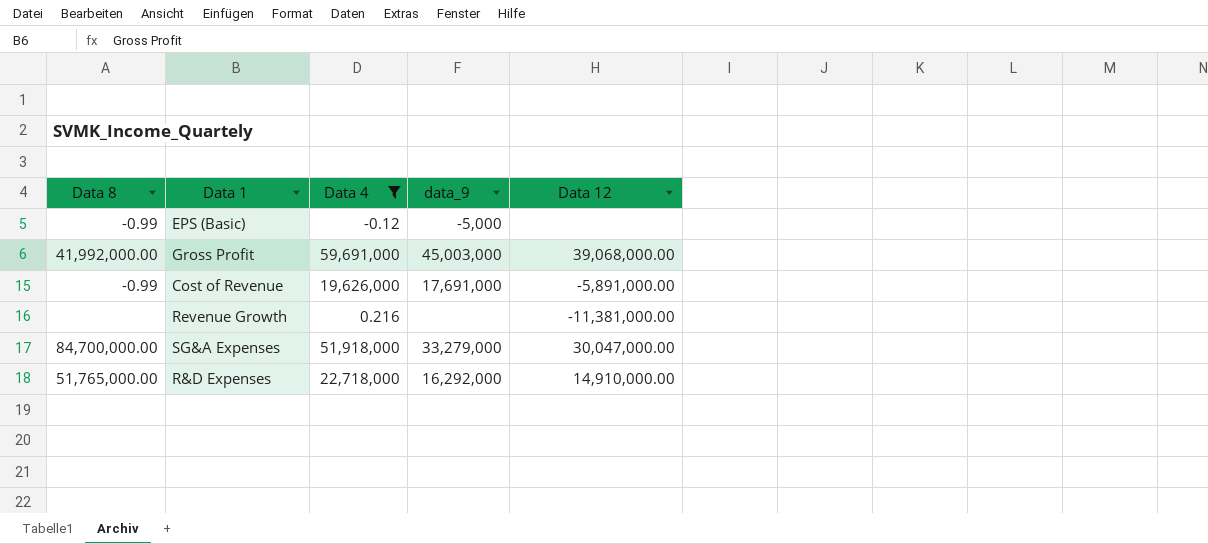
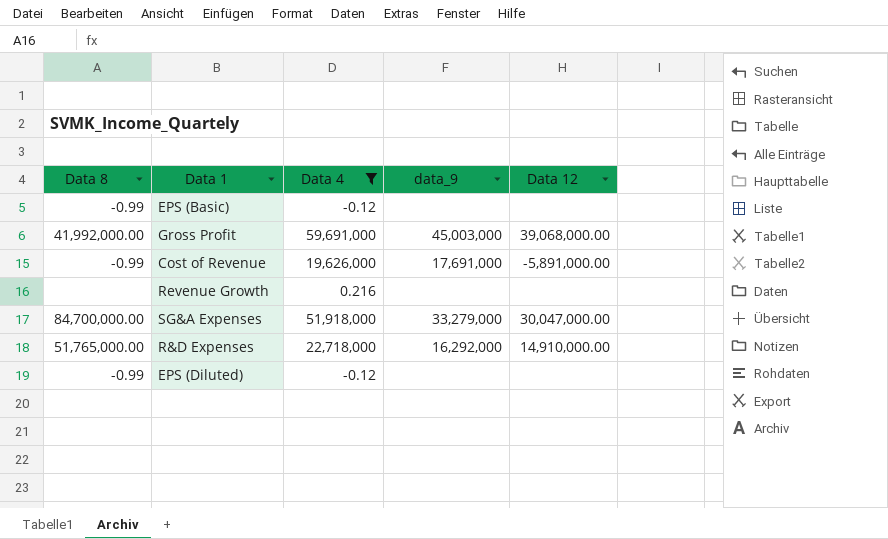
EPS (Basic) | data_9: -5,000 -> none
Revenue Growth | Data 12: -11,381,000.00 -> none
row EPS (Diluted): none -> -0.99 | -0.12 | none | none

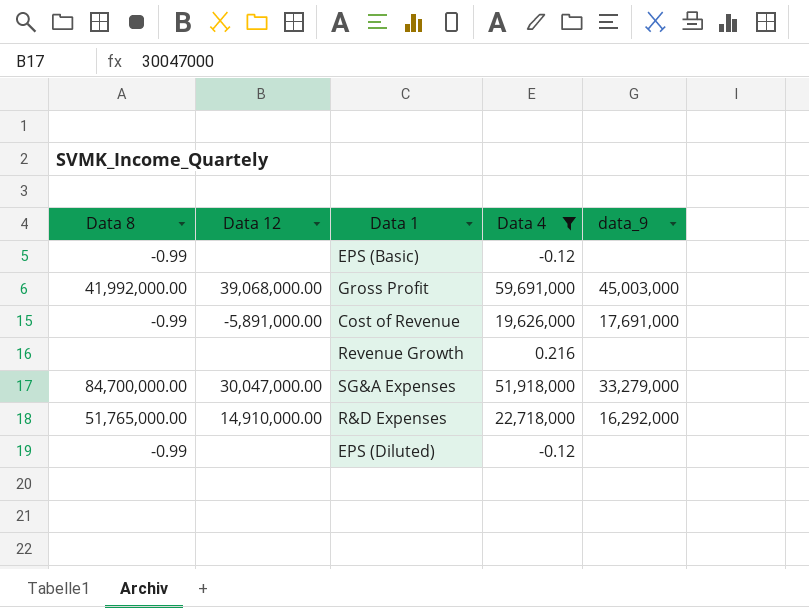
column Data 12 | position: 5 -> 2

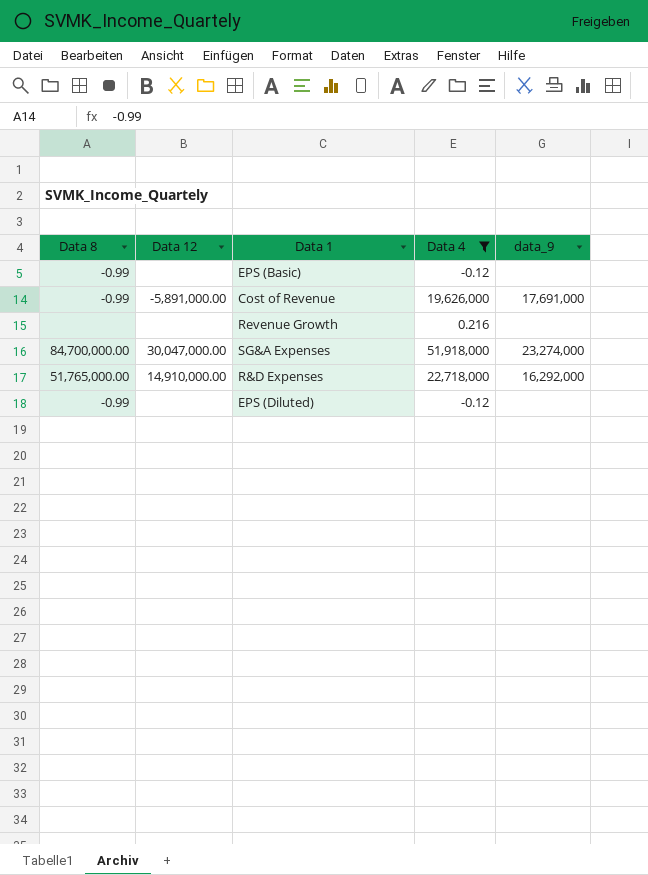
row Gross Profit: 41,992,000.00 | 39,068,000.00 | 59,691,000 | 45,003,000 -> none
SG&A Expenses | data_9: 33,279,000 -> 23,274,000

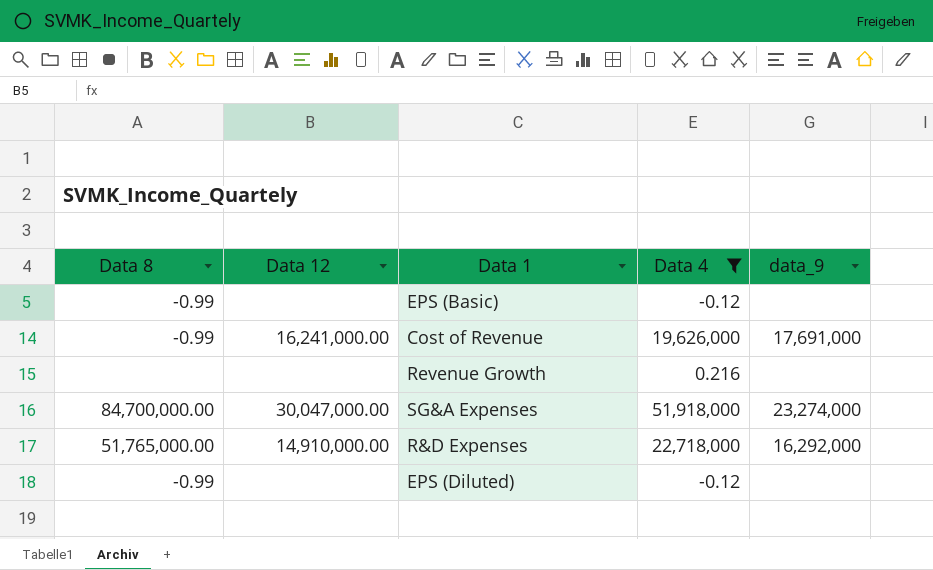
Cost of Revenue | Data 12: -5,891,000.00 -> 16,241,000.00

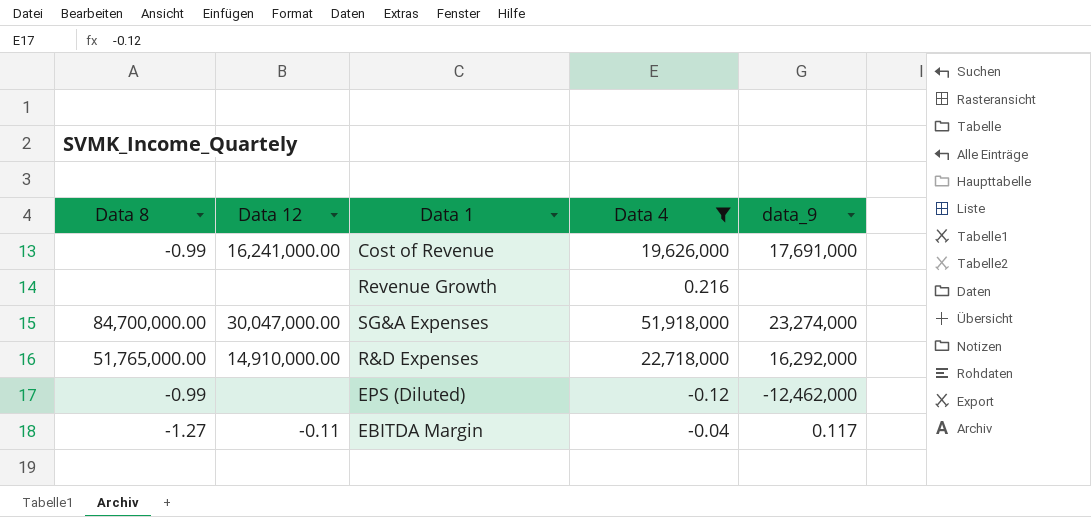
row EPS (Basic): -0.99 | none | -0.12 | none -> none
EPS (Diluted) | data_9: none -> -12,462,000
row EBITDA Margin: none -> -1.27 | -0.11 | -0.04 | 0.117

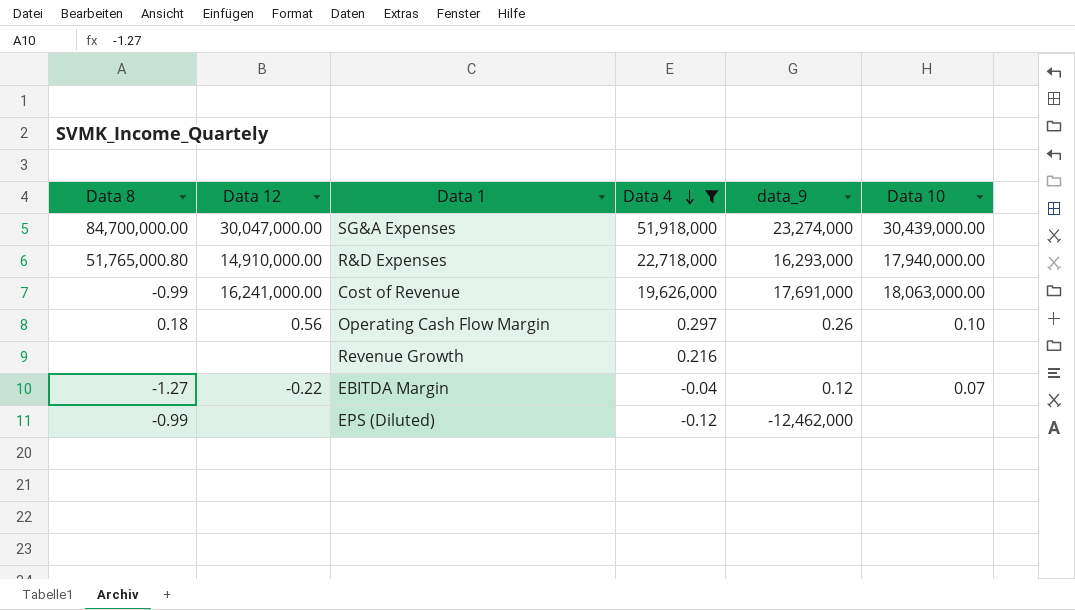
row order: none -> Data 4 descending
column Data 10 | position: none -> 6
R&D Expenses | Data 8: 51,765,000.00 -> 51,765,000.80
R&D Expenses | data_9: 16,292,000 -> 16,293,000
row Operating Cash Flow Margin: none -> 0.18 | 0.56 | 0.297 | 0.26 | 0.10
EBITDA Margin | Data 12: -0.11 -> -0.22
EBITDA Margin | data_9: 0.117 -> 0.12

